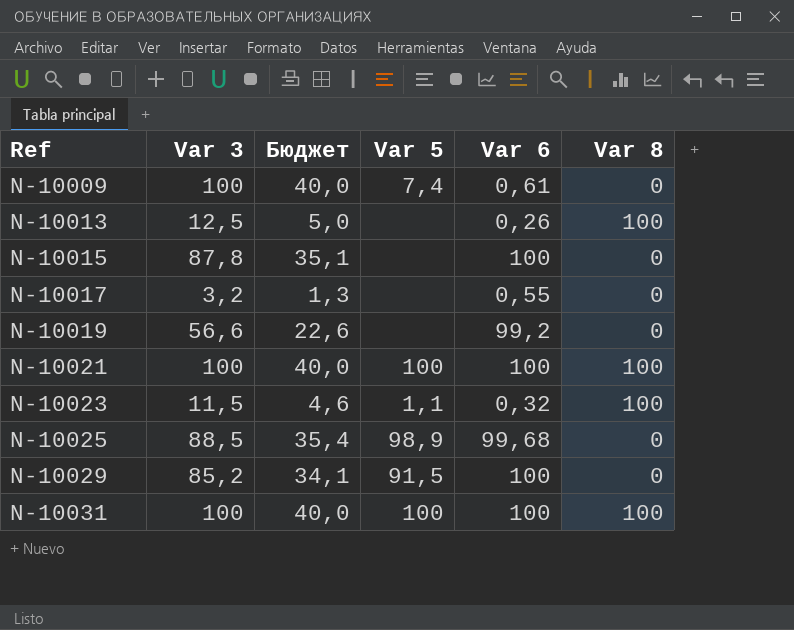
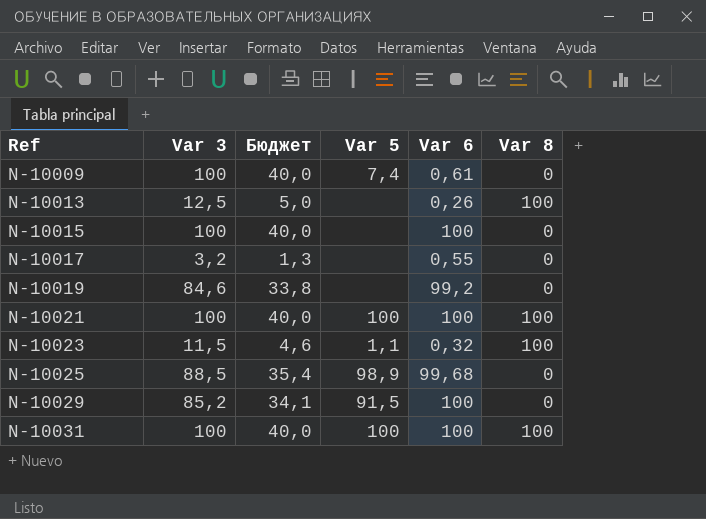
N-10015 | Var 3: 87,8 -> 100
N-10015 | Бюджет: 35,1 -> 40,0
N-10019 | Var 3: 56,6 -> 84,6
N-10019 | Бюджет: 22,6 -> 33,8

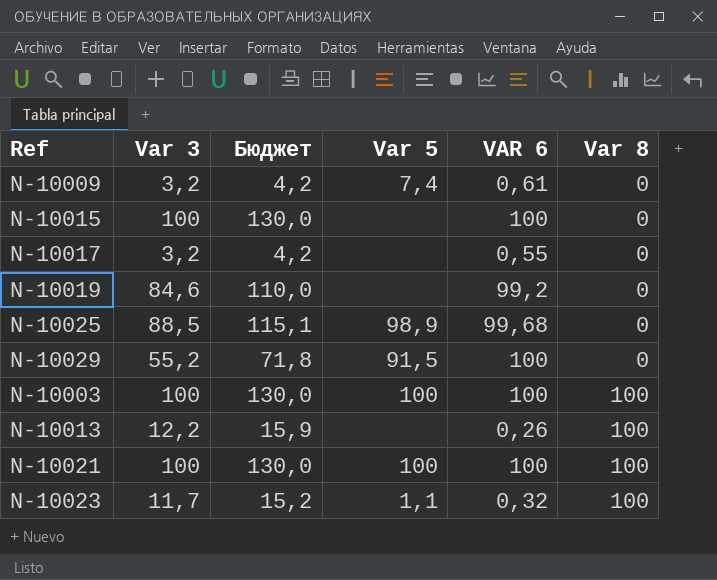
row order: Ref ascending -> Var 8 ascending
column Бюджет | formula: [Var 3] * 0,4 -> [Var 3] * 1,3
column name: Var 6 -> VAR 6
row N-10031: 100 | 40,0 | 100 | 100 | 100 -> none
N-10009 | Var 3: 100 -> 3,2
N-10029 | Var 3: 85,2 -> 55,2
row N-10003: none -> 100 | 130,0 | 100 | 100 | 100
N-10013 | Var 3: 12,5 -> 12,2
N-10023 | Var 3: 11,5 -> 11,7

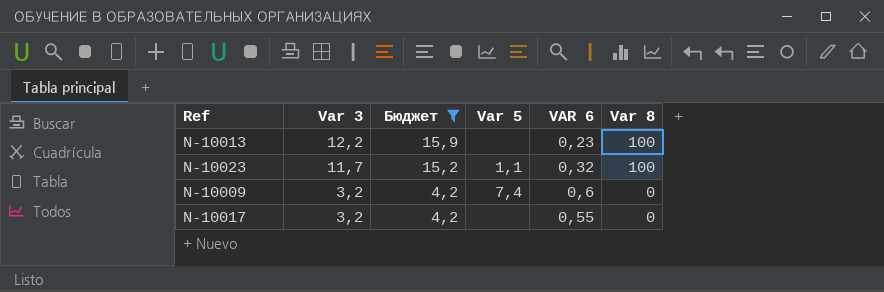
filter: none -> Бюджет <= 15,9
row order: Var 8 ascending -> Var 3 descending
N-10013 | VAR 6: 0,26 -> 0,23
N-10009 | VAR 6: 0,61 -> 0,6

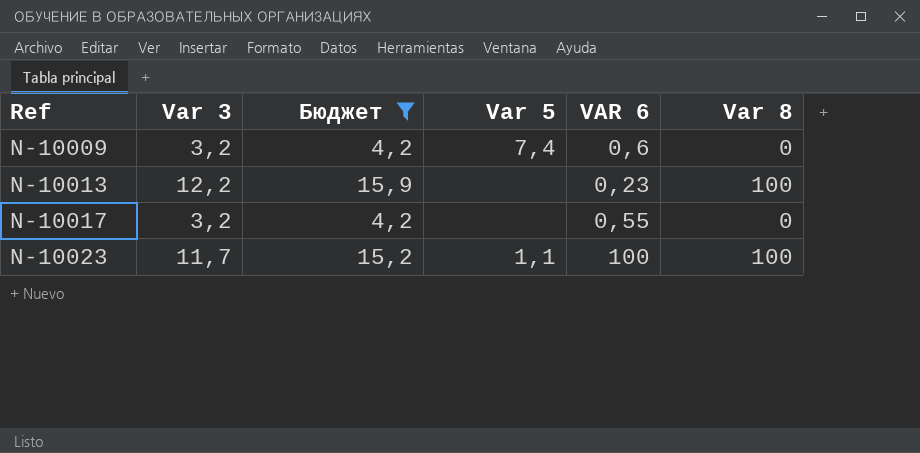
row order: Var 3 descending -> Ref ascending
N-10023 | VAR 6: 0,32 -> 100

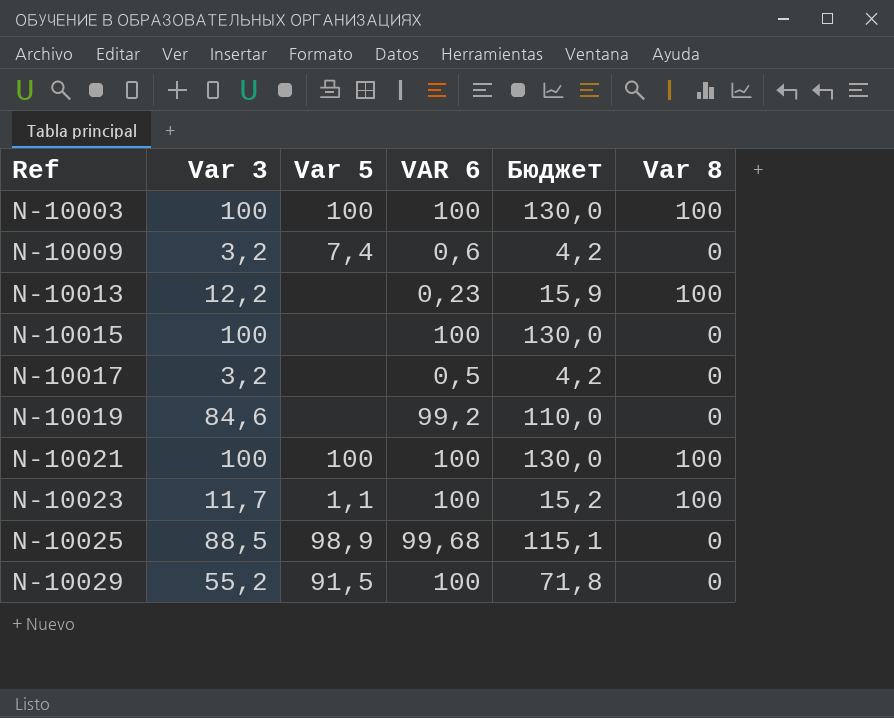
filter: Бюджет <= 15,9 -> none
column Бюджет | position: 3 -> 5
N-10017 | VAR 6: 0,55 -> 0,5

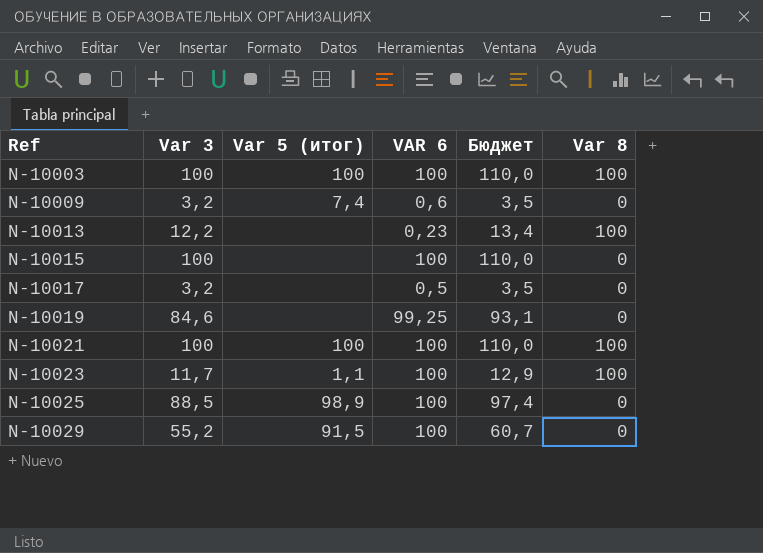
column name: Var 5 -> Var 5 (итог)
column Бюджет | formula: [Var 3] * 1,3 -> [Var 3] * 1,1
N-10019 | VAR 6: 99,2 -> 99,25
N-10025 | VAR 6: 99,68 -> 100

